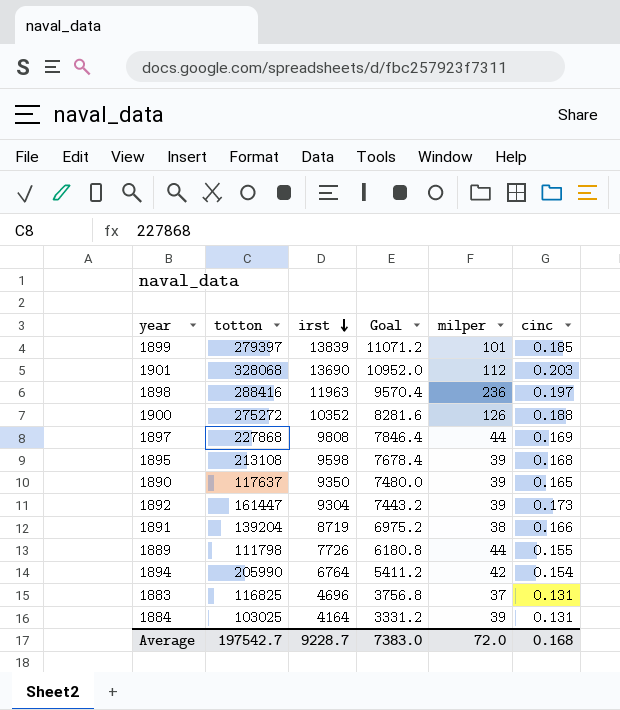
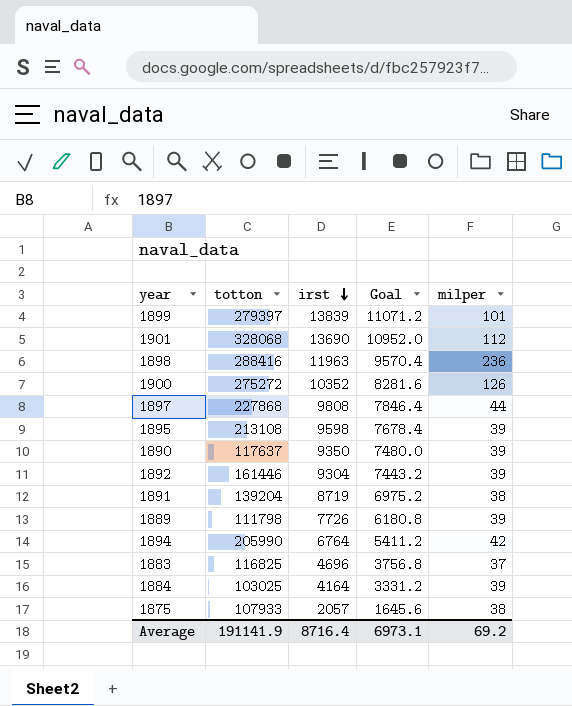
column cinc | position: 6 -> none
1892 | totton: 161447 -> 161446
1889 | milper: 44 -> 39
row 1875: none -> 107933 | 2057 | 1645.6 | 38
Average | totton: 197542.7 -> 191141.9
Average | irst: 9228.7 -> 8716.4
Average | Goal: 7383.0 -> 6973.1
Average | milper: 72.0 -> 69.2

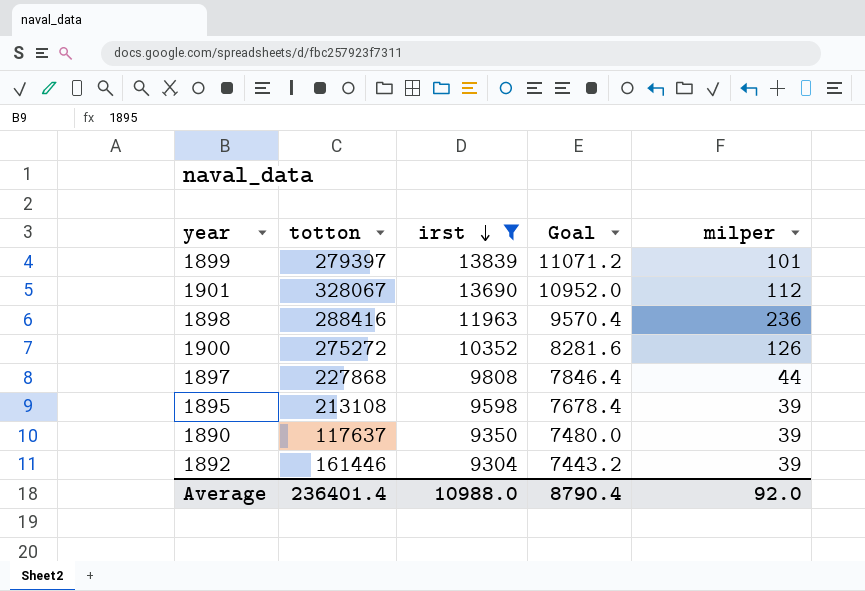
filter: none -> irst >= 9304
1901 | totton: 328068 -> 328067
Average | totton: 191141.9 -> 236401.4
Average | irst: 8716.4 -> 10988.0
Average | Goal: 6973.1 -> 8790.4
Average | milper: 69.2 -> 92.0

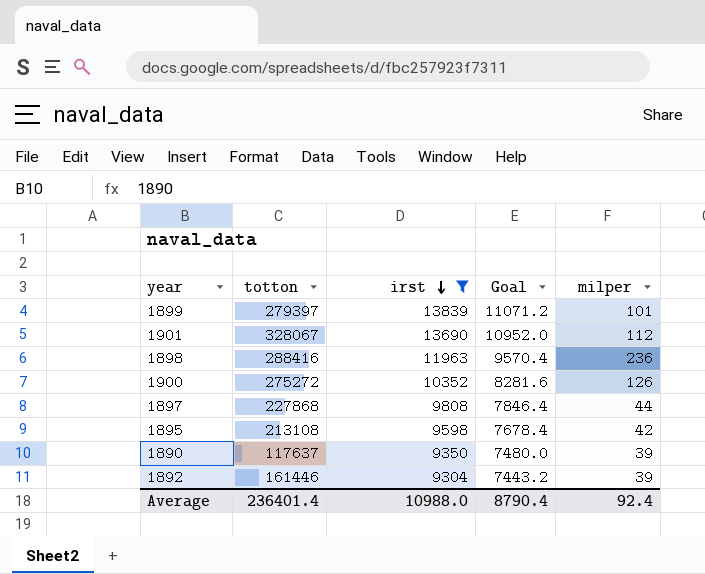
1895 | milper: 39 -> 42
Average | milper: 92.0 -> 92.4

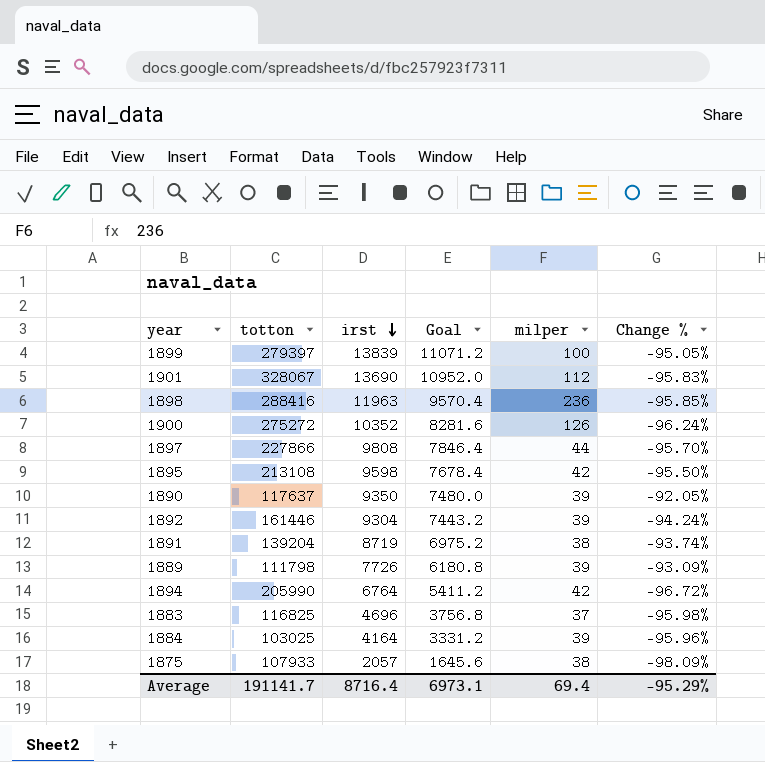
filter: irst >= 9304 -> none
column Change % | formula: none -> ([irst] - [totton]) / [totton]
1899 | milper: 101 -> 100
1897 | totton: 227868 -> 227866
Average | totton: 236401.4 -> 191141.7
Average | irst: 10988.0 -> 8716.4
Average | Goal: 8790.4 -> 6973.1
Average | milper: 92.4 -> 69.4

